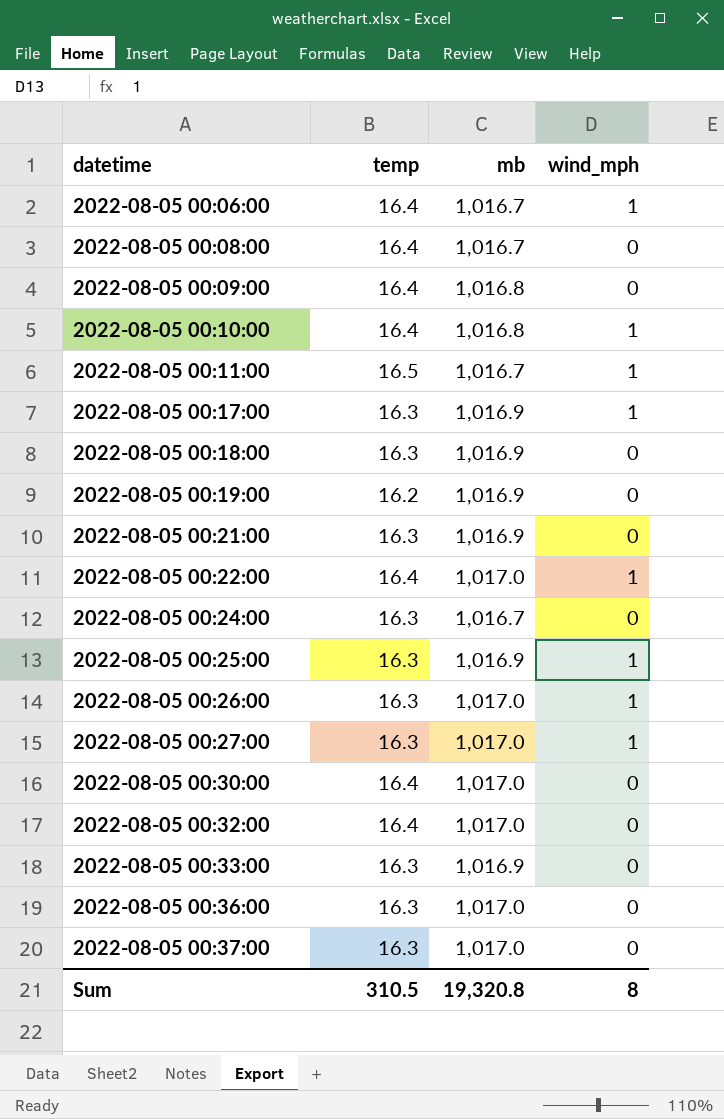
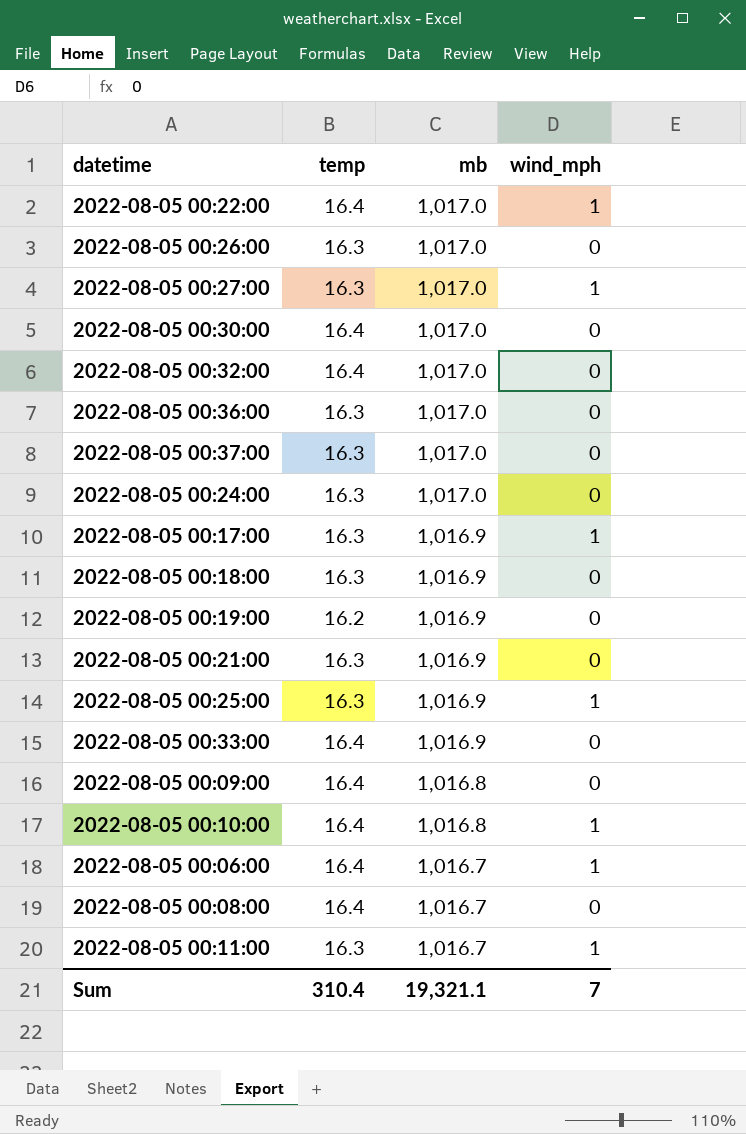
row order: datetime ascending -> mb descending
2022-08-05 00:26:00 | wind_mph: 1 -> 0
2022-08-05 00:24:00 | mb: 1,016.7 -> 1,017.0
2022-08-05 00:33:00 | temp: 16.3 -> 16.4
2022-08-05 00:11:00 | temp: 16.5 -> 16.3
Sum | temp: 310.5 -> 310.4
Sum | mb: 19,320.8 -> 19,321.1
Sum | wind_mph: 8 -> 7

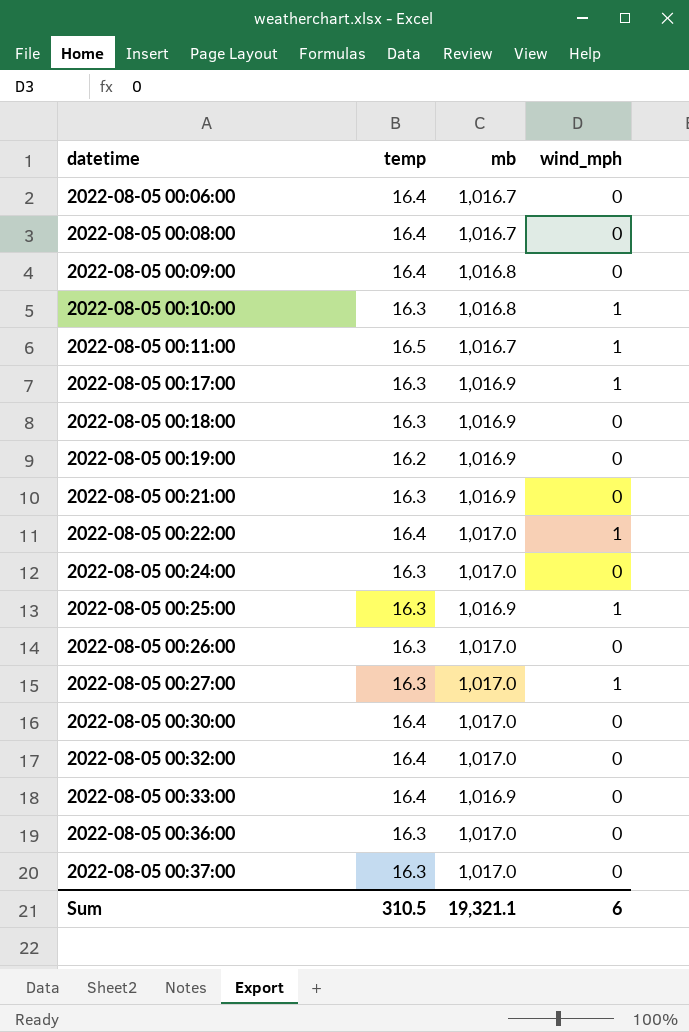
row order: mb descending -> datetime ascending
2022-08-05 00:06:00 | wind_mph: 1 -> 0
2022-08-05 00:10:00 | temp: 16.4 -> 16.3
2022-08-05 00:11:00 | temp: 16.3 -> 16.5
Sum | temp: 310.4 -> 310.5
Sum | wind_mph: 7 -> 6

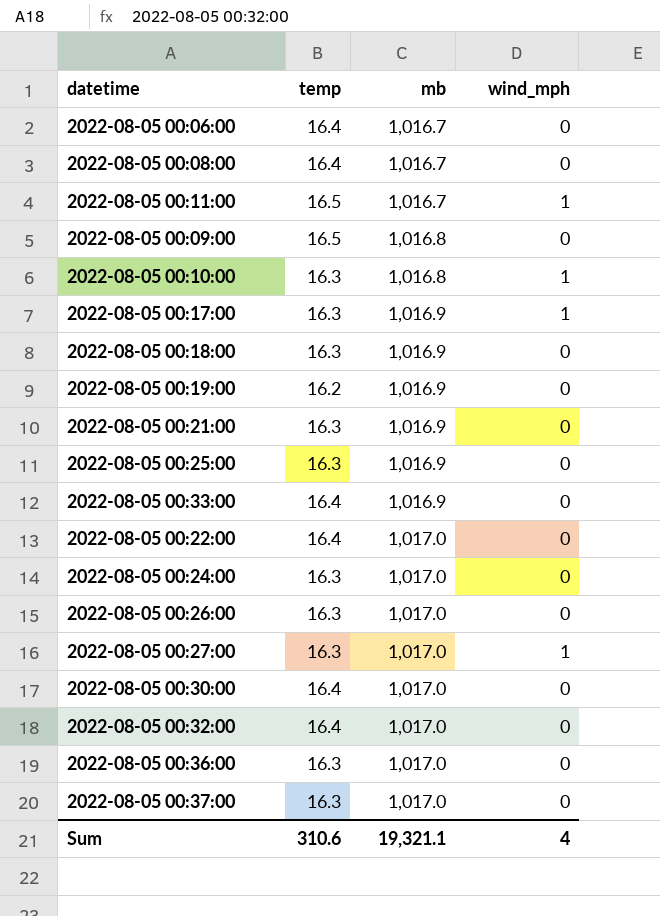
row order: datetime ascending -> mb ascending
2022-08-05 00:09:00 | temp: 16.4 -> 16.5
2022-08-05 00:25:00 | wind_mph: 1 -> 0
2022-08-05 00:22:00 | wind_mph: 1 -> 0
Sum | temp: 310.5 -> 310.6
Sum | wind_mph: 6 -> 4

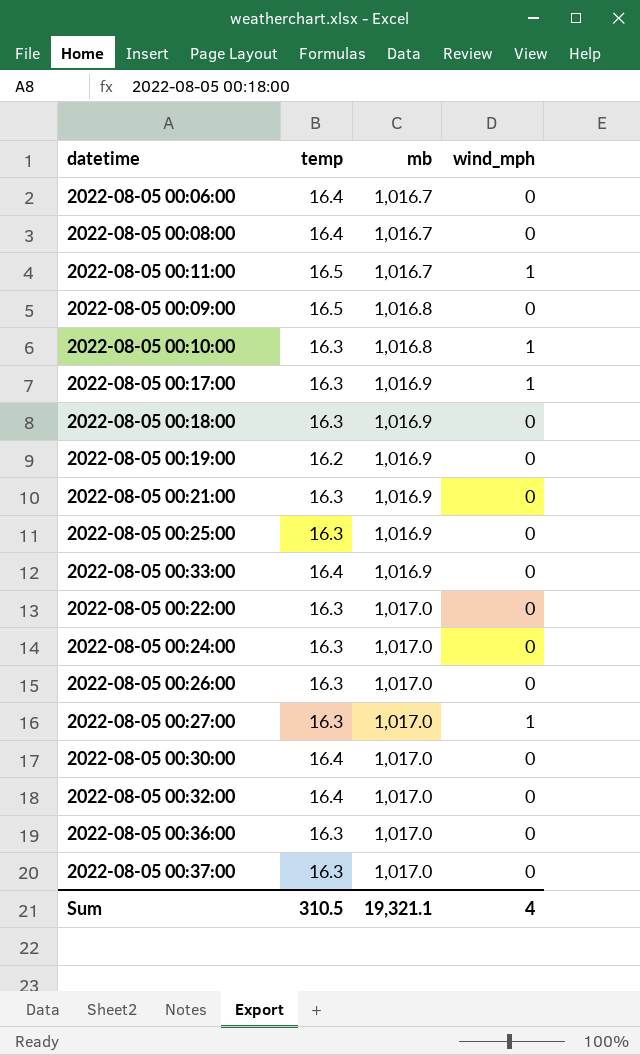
2022-08-05 00:22:00 | temp: 16.4 -> 16.3
Sum | temp: 310.6 -> 310.5

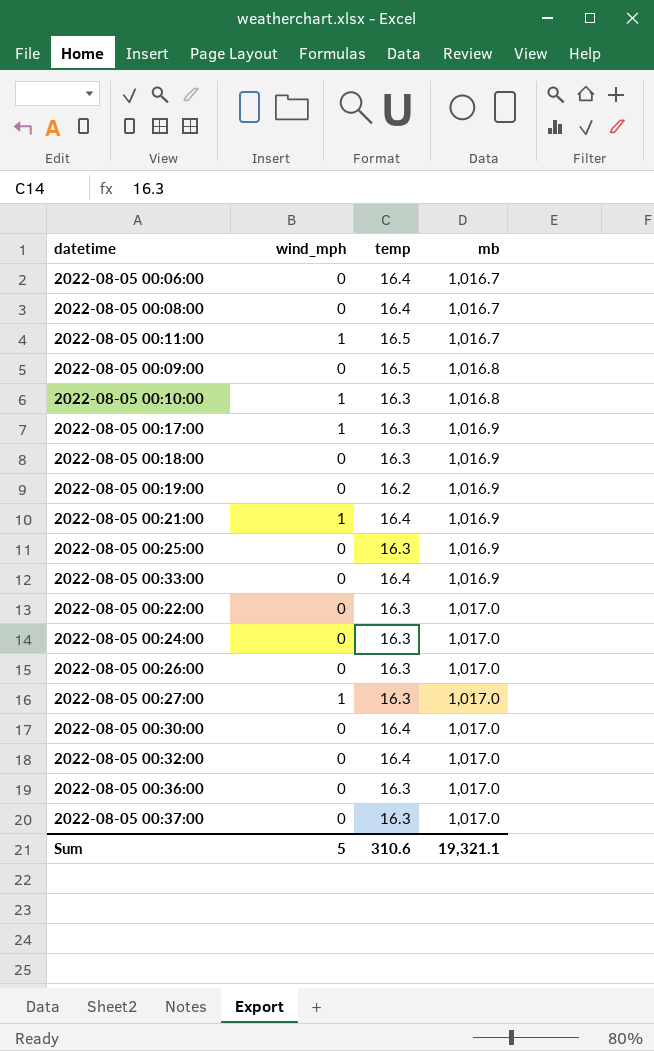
column wind_mph | position: 4 -> 2
2022-08-05 00:21:00 | wind_mph: 0 -> 1
2022-08-05 00:21:00 | temp: 16.3 -> 16.4
Sum | wind_mph: 4 -> 5
Sum | temp: 310.5 -> 310.6

